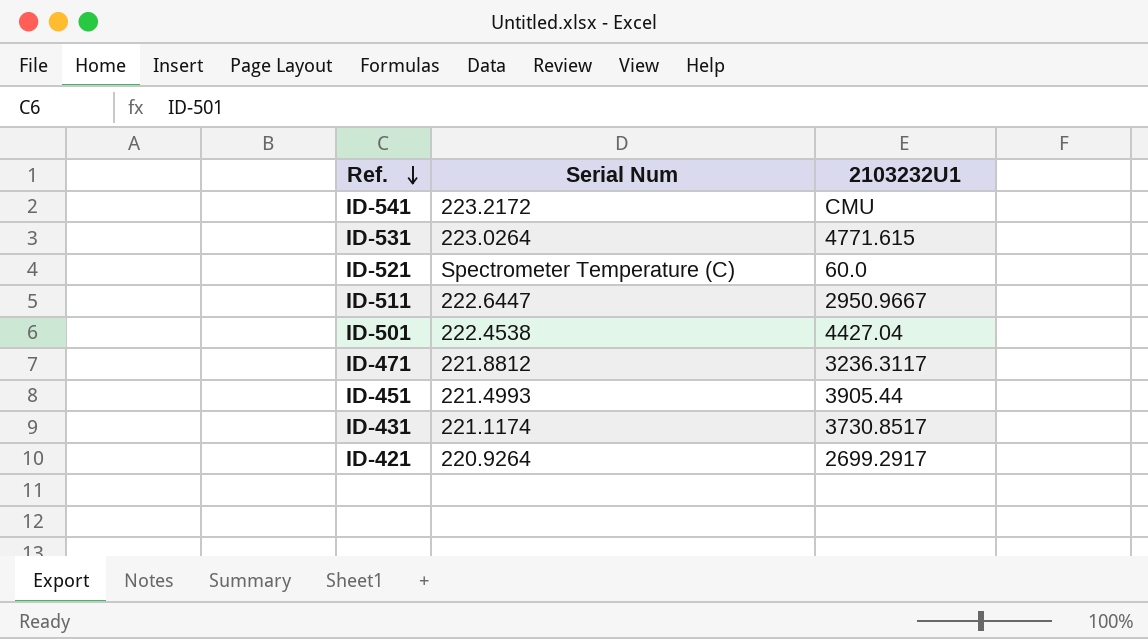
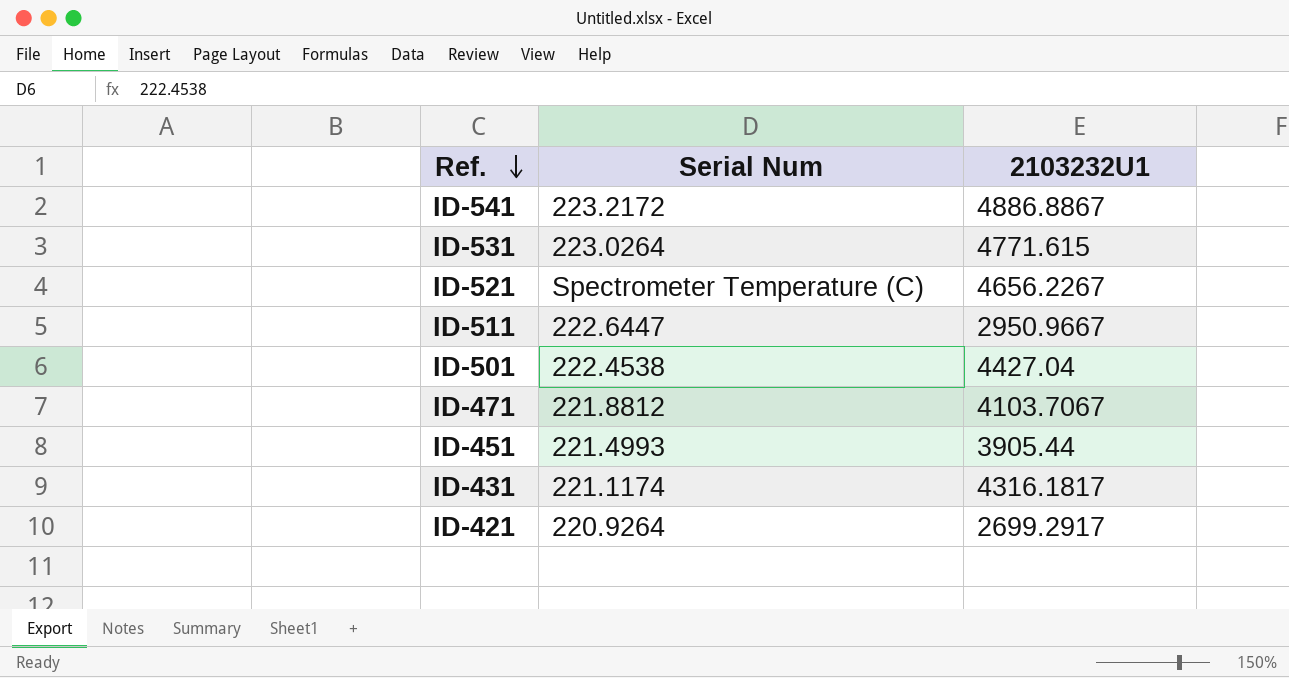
ID-541 | 2103232U1: CMU -> 4886.8867
ID-521 | 2103232U1: 60.0 -> 4656.2267
ID-471 | 2103232U1: 3236.3117 -> 4103.7067
ID-431 | 2103232U1: 3730.8517 -> 4316.1817

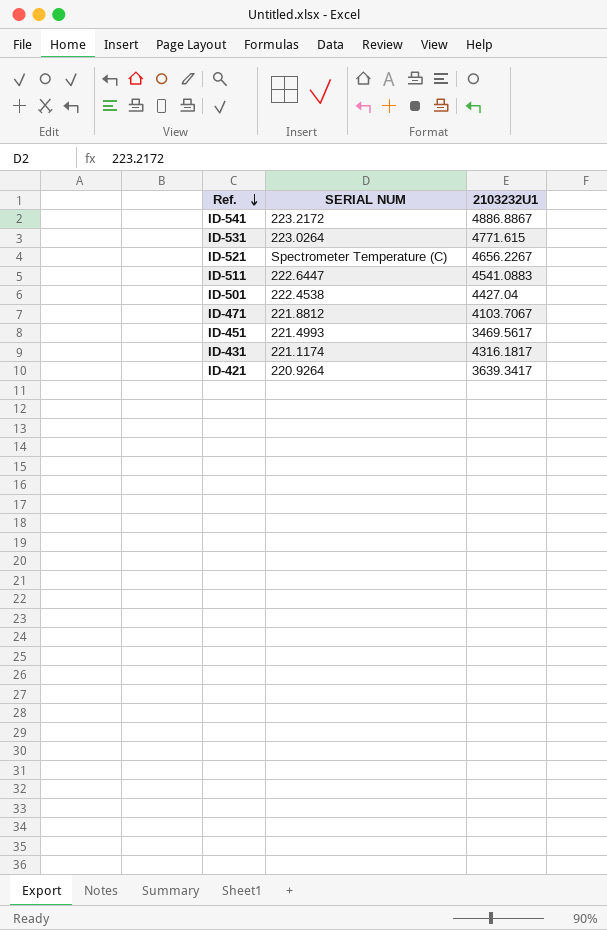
column name: Serial Num -> SERIAL NUM
ID-511 | 2103232U1: 2950.9667 -> 4541.0883
ID-451 | 2103232U1: 3905.44 -> 3469.5617
ID-421 | 2103232U1: 2699.2917 -> 3639.3417

